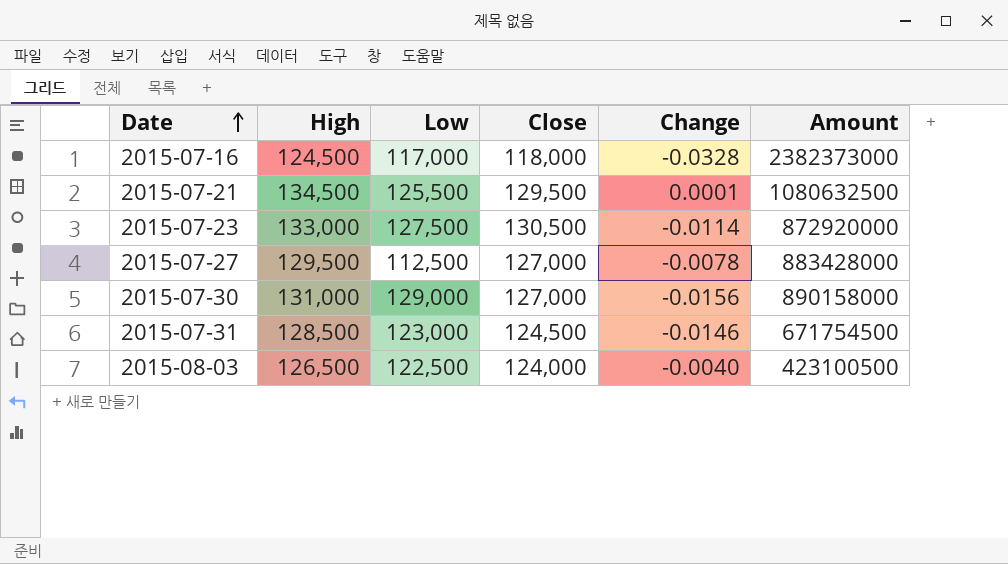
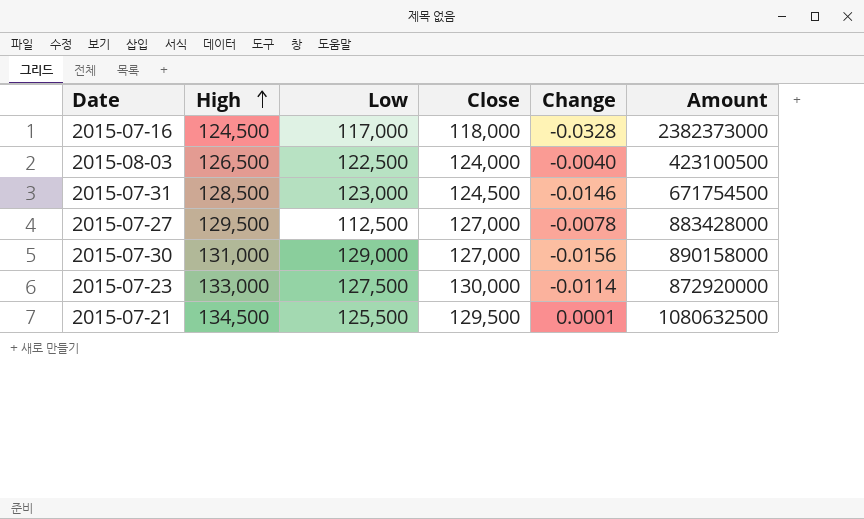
row order: Date ascending -> High ascending
2015-07-23 | Close: 130,500 -> 130,000

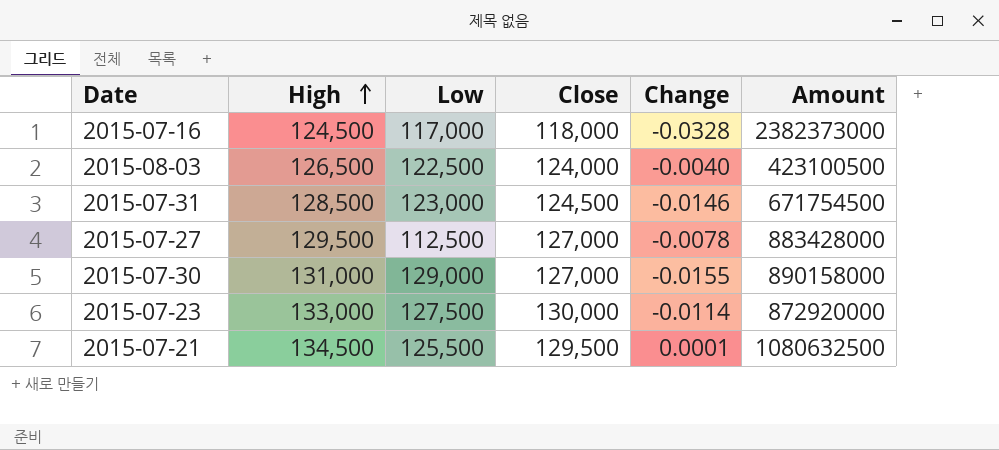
2015-07-30 | Change: -0.0156 -> -0.0155

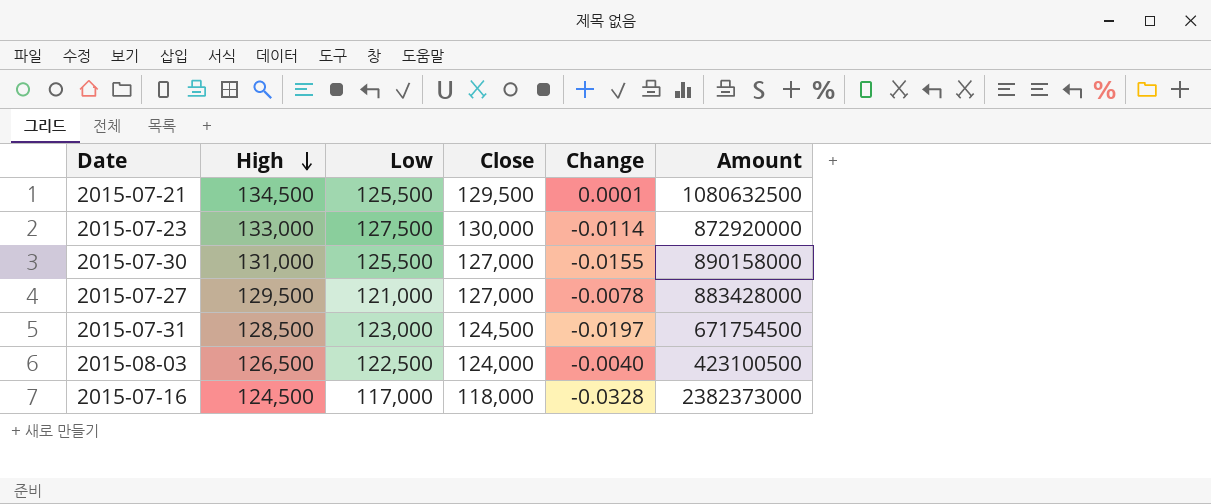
row order: High ascending -> High descending
2015-07-30 | Low: 129,000 -> 125,500
2015-07-27 | Low: 112,500 -> 121,000
2015-07-31 | Change: -0.0146 -> -0.0197

